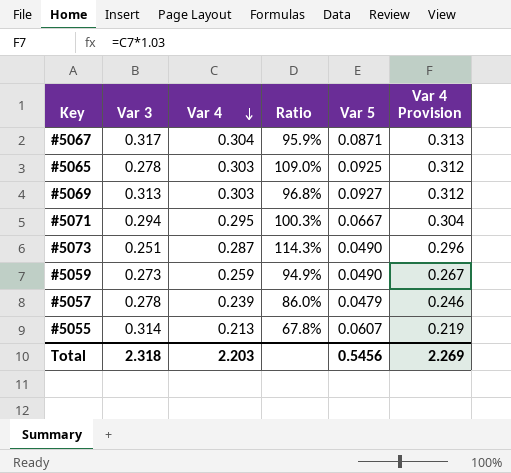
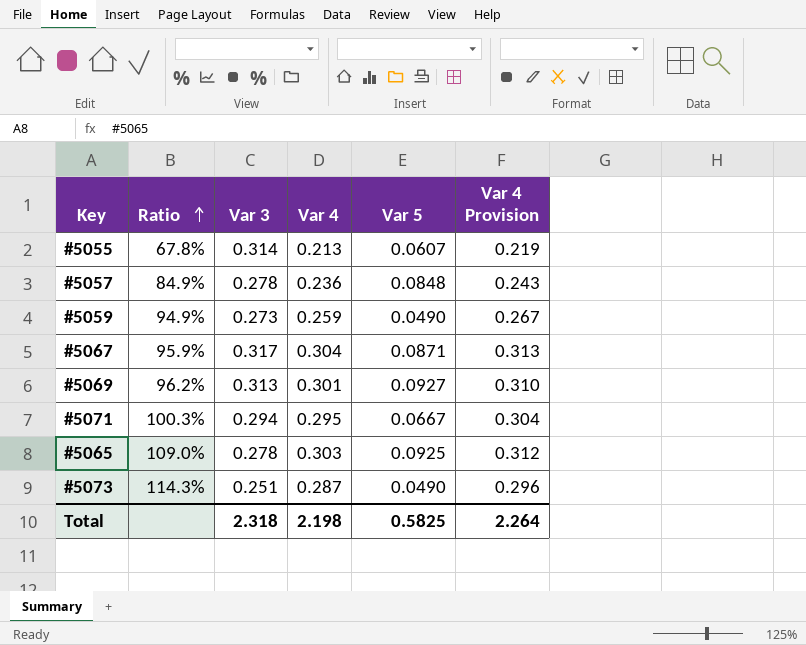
row order: Var 4 descending -> Ratio ascending
column Ratio | position: 4 -> 2
#5057 | Ratio: 86.0% -> 84.9%
#5057 | Var 4: 0.239 -> 0.236
#5057 | Var 5: 0.0479 -> 0.0848
#5057 | Var 4 Provision: 0.246 -> 0.243
#5069 | Ratio: 96.8% -> 96.2%
#5069 | Var 4: 0.303 -> 0.301
#5069 | Var 4 Provision: 0.312 -> 0.310
Total | Var 4: 2.203 -> 2.198
Total | Var 5: 0.5456 -> 0.5825
Total | Var 4 Provision: 2.269 -> 2.264

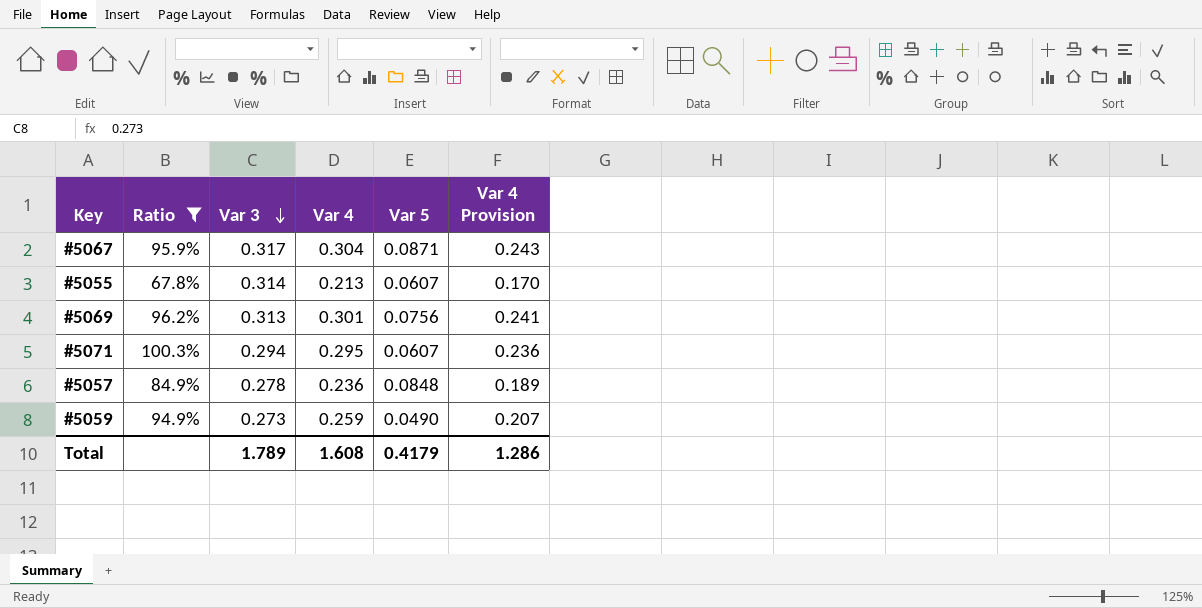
filter: none -> Ratio <= 100.3%
row order: Ratio ascending -> Var 3 descending
column Var 4 Provision | formula: [Var 4] * 1.03 -> [Var 4] * 0.8
#5069 | Var 5: 0.0927 -> 0.0756
#5071 | Var 5: 0.0667 -> 0.0607
Total | Var 3: 2.318 -> 1.789
Total | Var 4: 2.198 -> 1.608
Total | Var 5: 0.5825 -> 0.4179
Total | Var 4 Provision: 2.264 -> 1.286

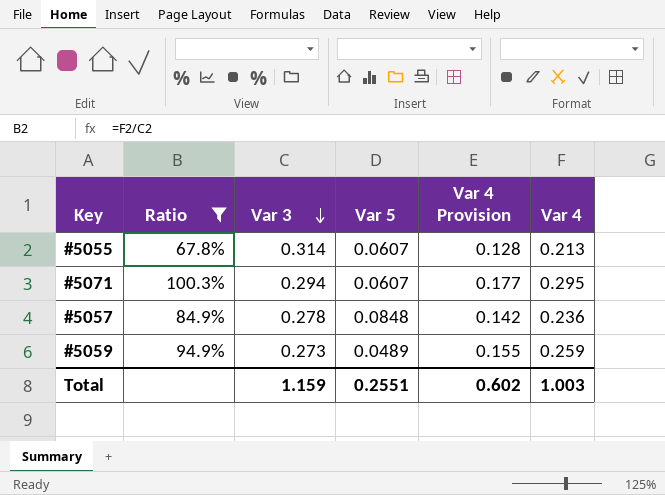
column Var 4 Provision | formula: [Var 4] * 0.8 -> [Var 4] * 0.6
column Var 4 | position: 4 -> 6
row #5067: 95.9% | 0.317 | 0.304 | 0.0871 | 0.243 -> none
row #5069: 96.2% | 0.313 | 0.301 | 0.0756 | 0.241 -> none
#5059 | Var 5: 0.0490 -> 0.0489
Total | Var 3: 1.789 -> 1.159
Total | Var 5: 0.4179 -> 0.2551
Total | Var 4 Provision: 1.286 -> 0.602
Total | Var 4: 1.608 -> 1.003

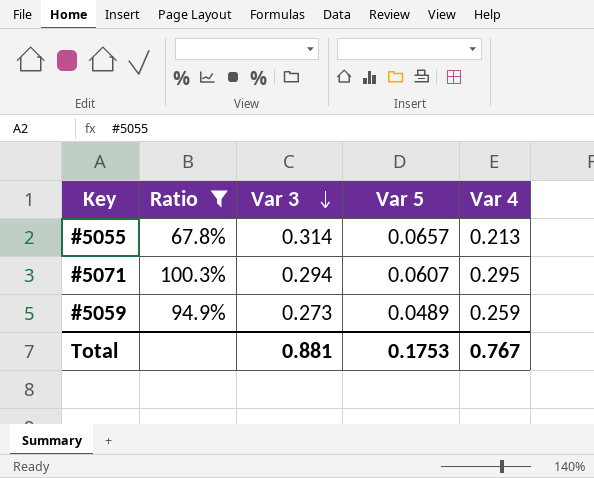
column Var 4 Provision | formula: [Var 4] * 0.6 -> none
row #5057: 84.9% | 0.278 | 0.0848 | 0.142 | 0.236 -> none
#5055 | Var 5: 0.0607 -> 0.0657
Total | Var 3: 1.159 -> 0.881
Total | Var 5: 0.2551 -> 0.1753
Total | Var 4: 1.003 -> 0.767

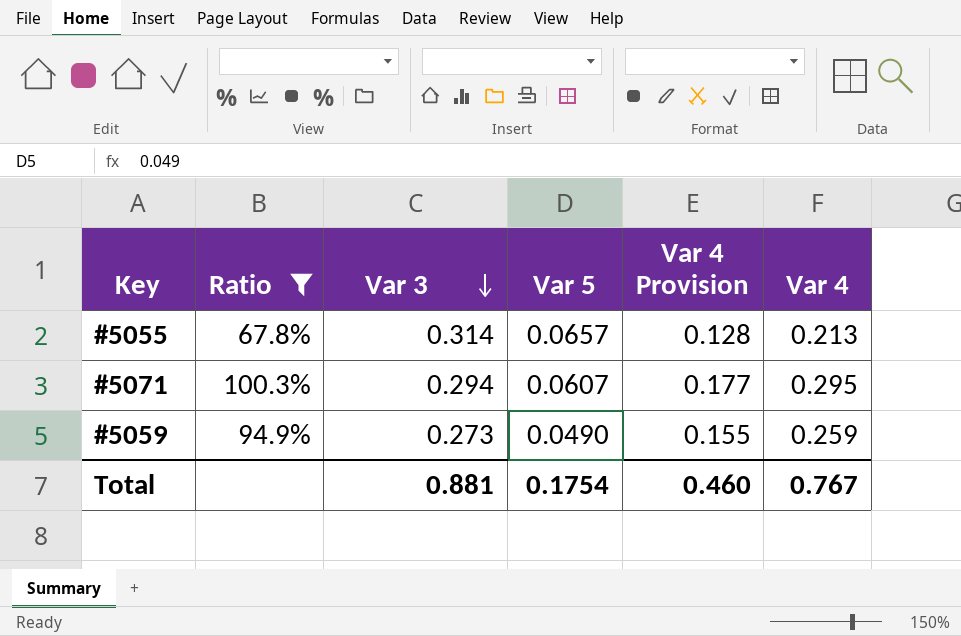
column Var 4 Provision | formula: none -> [Var 4] * 0.6
#5059 | Var 5: 0.0489 -> 0.0490
Total | Var 5: 0.1753 -> 0.1754

